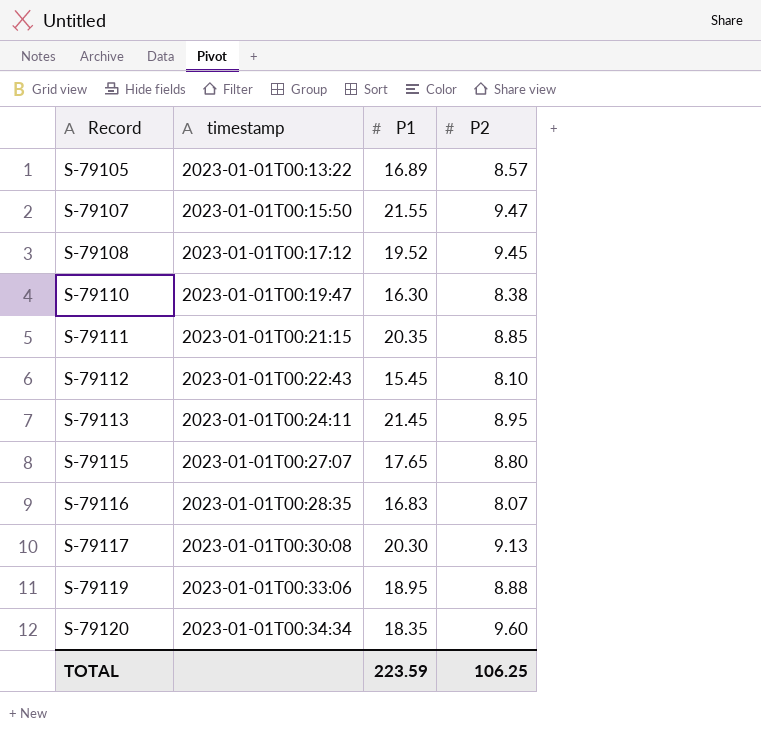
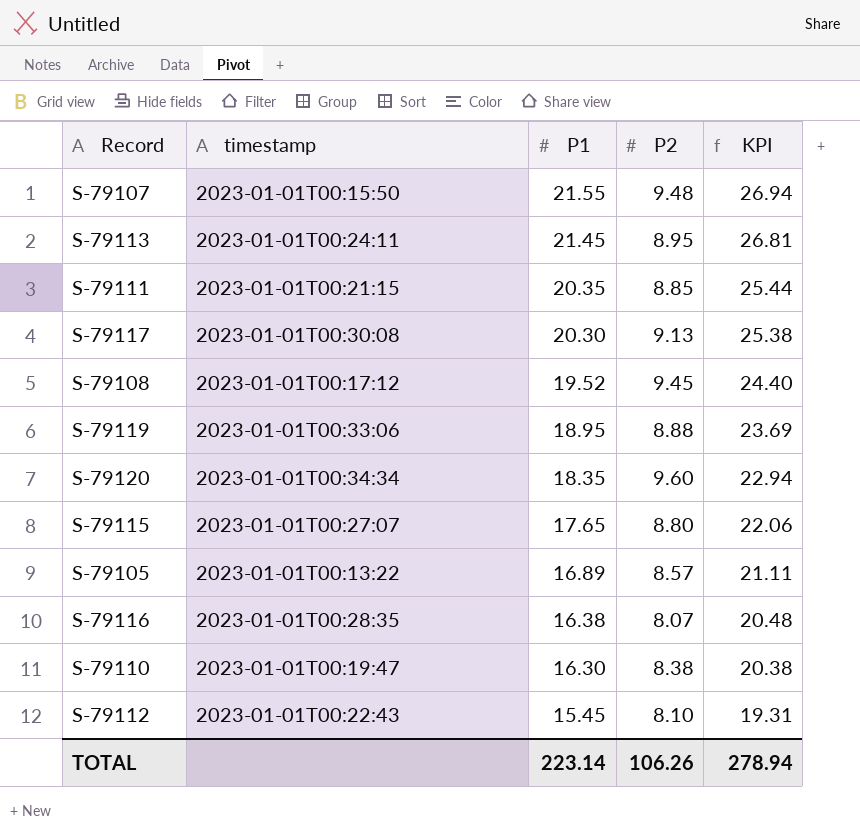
row order: Record ascending -> P1 descending
column KPI | formula: none -> [P1] * 1.25
S-79107 | P2: 9.47 -> 9.48
S-79116 | P1: 16.83 -> 16.38
TOTAL | P1: 223.59 -> 223.14
TOTAL | P2: 106.25 -> 106.26

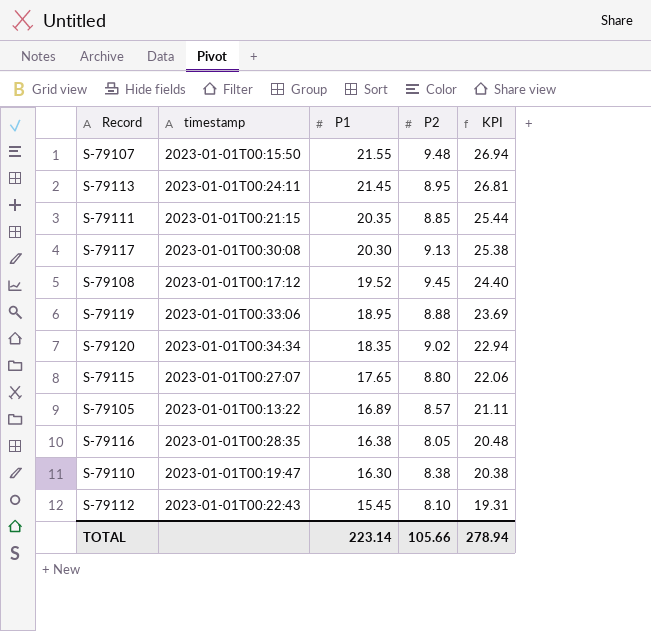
S-79120 | P2: 9.60 -> 9.02
S-79116 | P2: 8.07 -> 8.05
TOTAL | P2: 106.26 -> 105.66

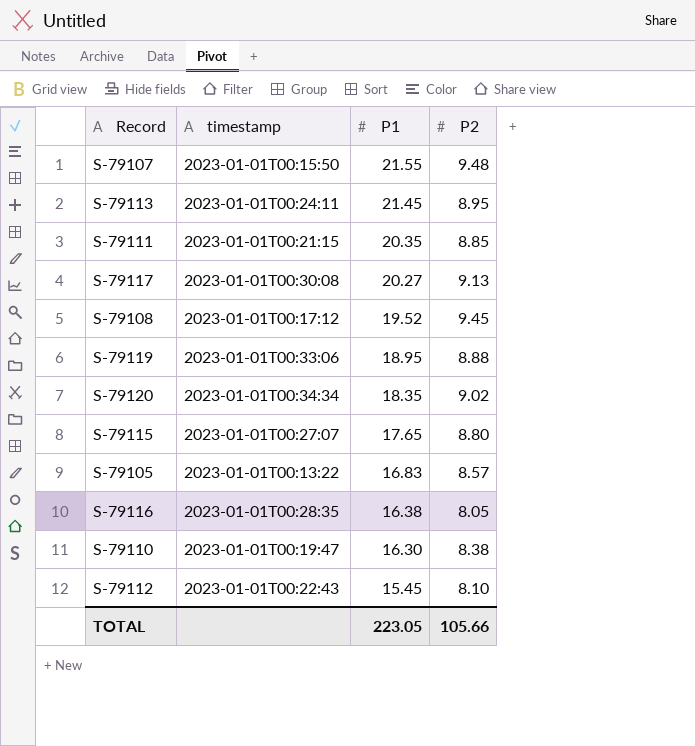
column KPI | formula: [P1] * 1.25 -> none
S-79117 | P1: 20.30 -> 20.27
S-79105 | P1: 16.89 -> 16.83
TOTAL | P1: 223.14 -> 223.05

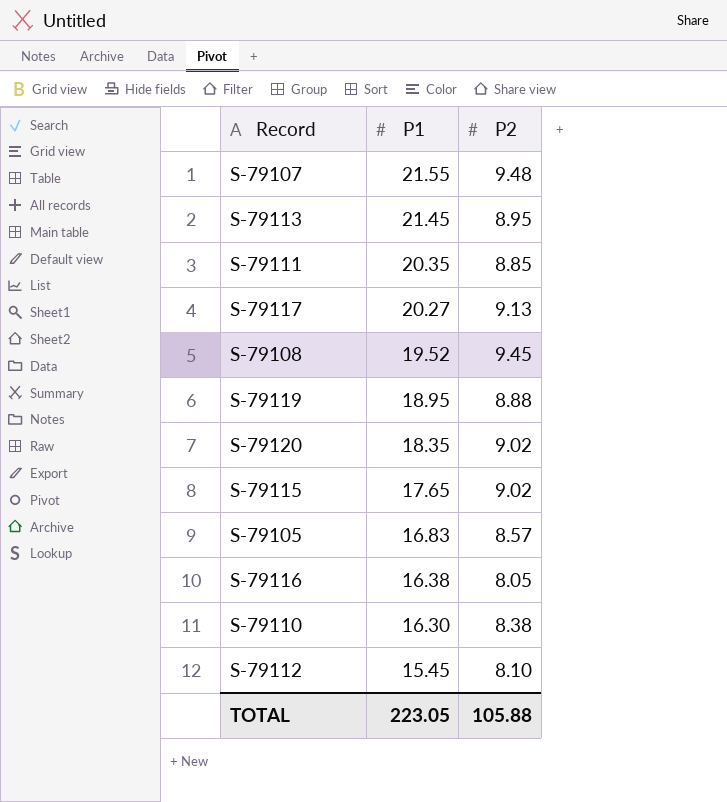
column timestamp | position: 2 -> none
S-79115 | P2: 8.80 -> 9.02
TOTAL | P2: 105.66 -> 105.88

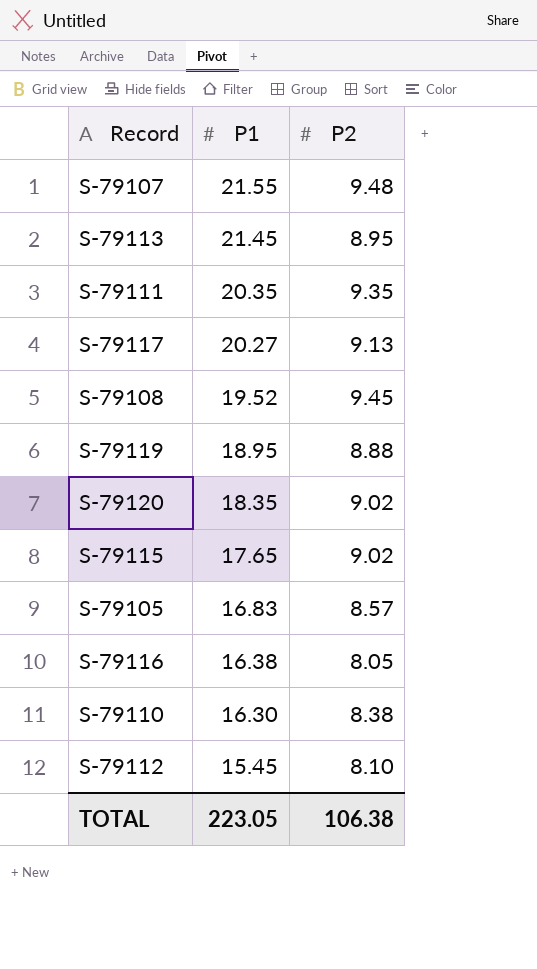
S-79111 | P2: 8.85 -> 9.35
TOTAL | P2: 105.88 -> 106.38

